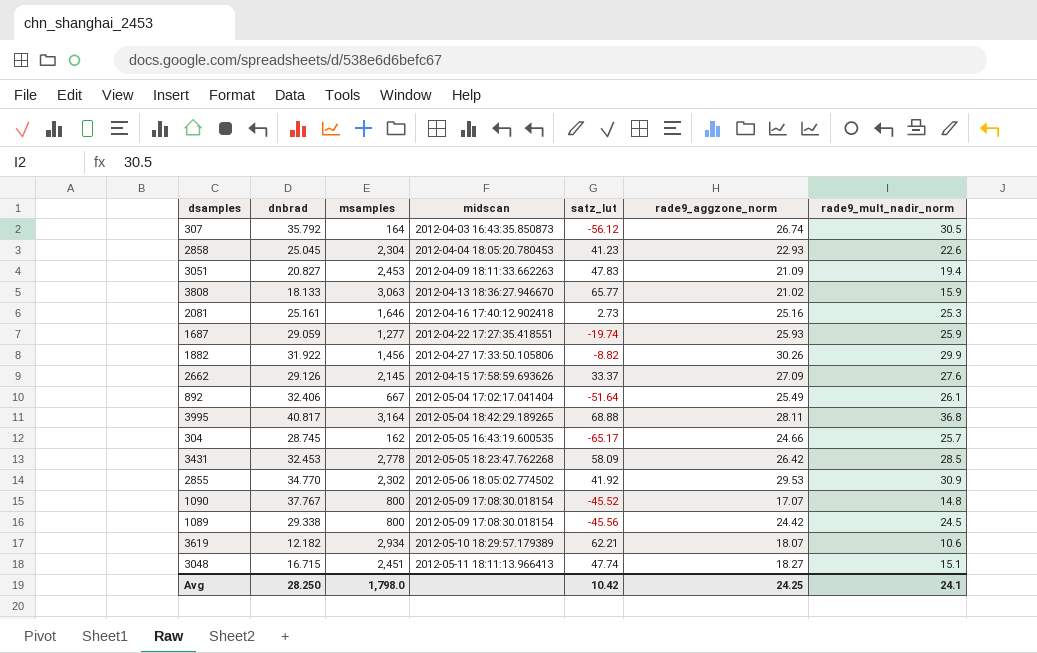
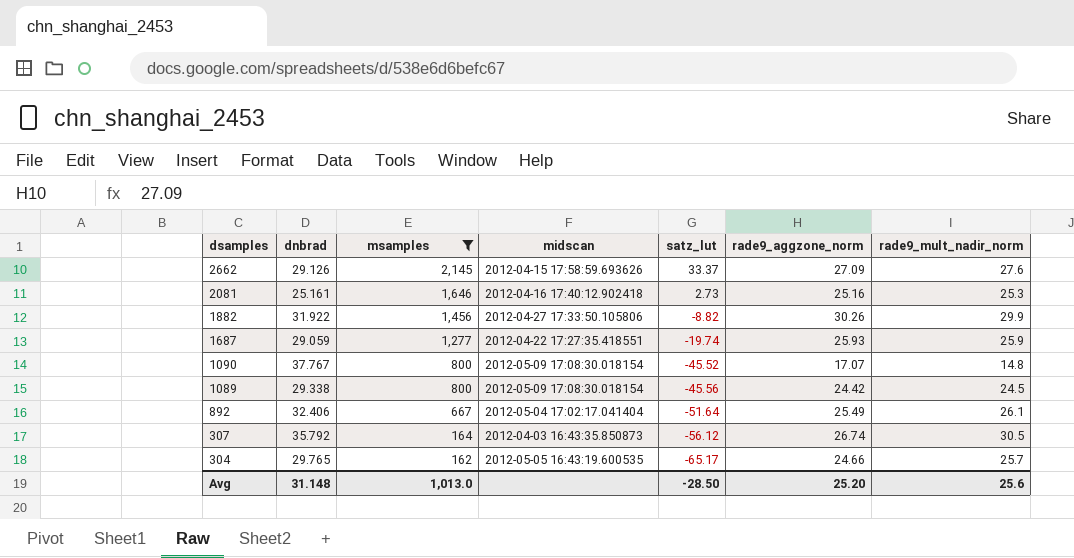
filter: none -> msamples <= 2,145
row order: none -> dsamples descending
304 | dnbrad: 28.745 -> 29.765
Avg | dnbrad: 28.250 -> 31.148
Avg | msamples: 1,798.0 -> 1,013.0
Avg | satz_lut: 10.42 -> -28.50
Avg | rade9_aggzone_norm: 24.25 -> 25.20
Avg | rade9_mult_nadir_norm: 24.1 -> 25.6

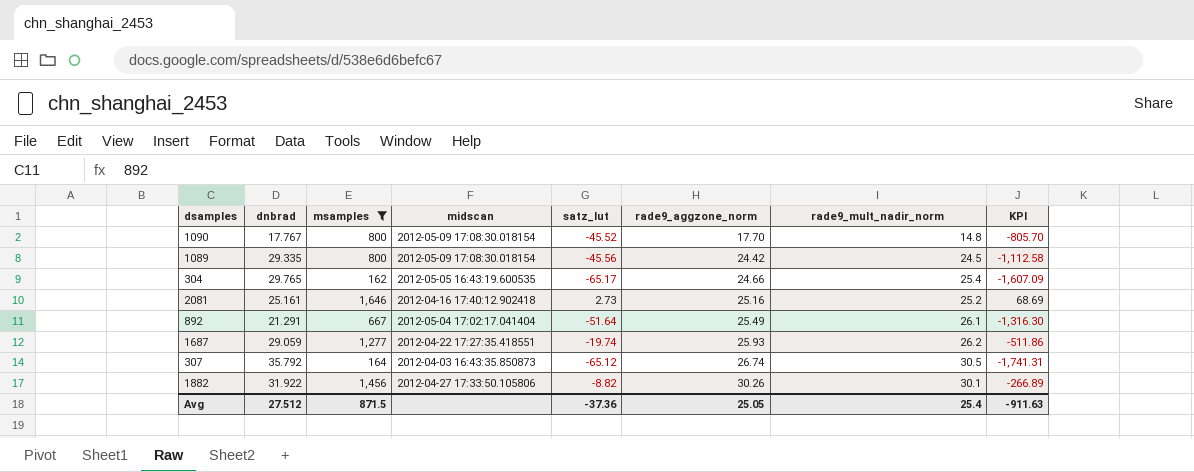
row order: dsamples descending -> rade9_aggzone_norm ascending
column KPI | formula: none -> [satz_lut] * [rade9_aggzone_norm]
row 2662: 29.126 | 2,145 | 2012-04-15 17:58:59.693626 | 33.37 | 27.09 | 27.6 -> none
1090 | dnbrad: 37.767 -> 17.767
1090 | rade9_aggzone_norm: 17.07 -> 17.70
1089 | dnbrad: 29.338 -> 29.335
304 | rade9_mult_nadir_norm: 25.7 -> 25.4
2081 | rade9_mult_nadir_norm: 25.3 -> 25.2
892 | dnbrad: 32.406 -> 21.291
1687 | rade9_mult_nadir_norm: 25.9 -> 26.2
307 | satz_lut: -56.12 -> -65.12
1882 | rade9_mult_nadir_norm: 29.9 -> 30.1
Avg | dnbrad: 31.148 -> 27.512
Avg | msamples: 1,013.0 -> 871.5
Avg | satz_lut: -28.50 -> -37.36
Avg | rade9_aggzone_norm: 25.20 -> 25.05
Avg | rade9_mult_nadir_norm: 25.6 -> 25.4

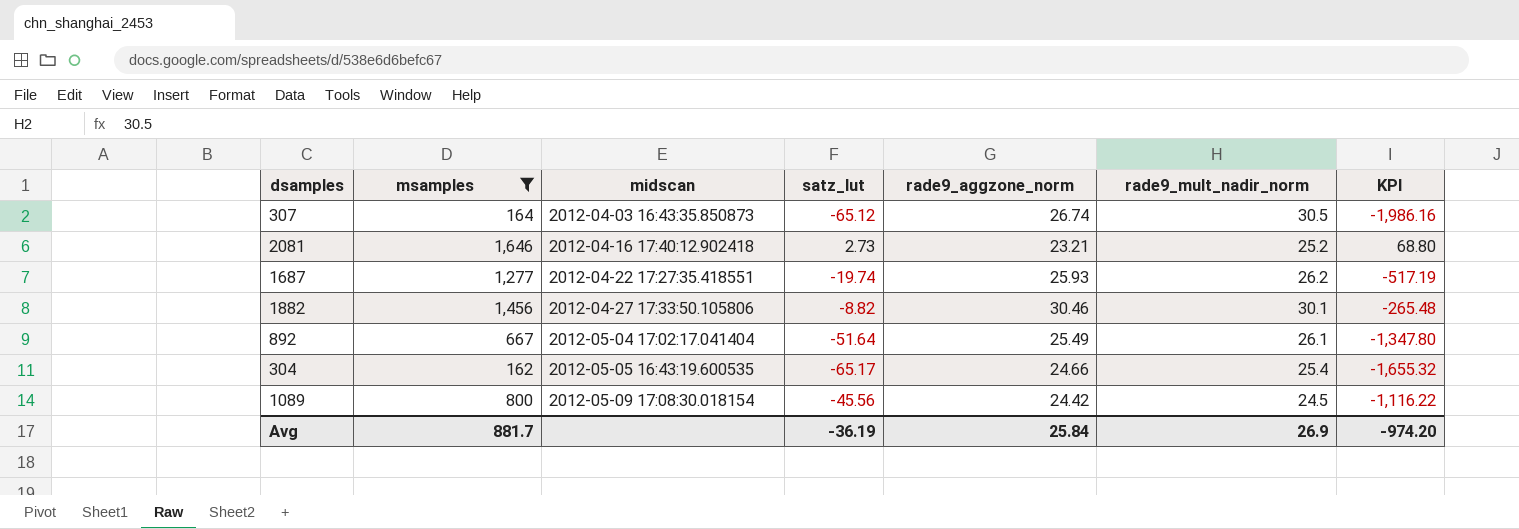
row order: rade9_aggzone_norm ascending -> midscan ascending
column dnbrad | position: 2 -> none
column KPI | formula: [satz_lut] * [rade9_aggzone_norm] -> [satz_lut] * [rade9_mult_nadir_norm]
row 1090: 17.767 | 800 | 2012-05-09 17:08:30.018154 | -45.52 | 17.70 | 14.8 | -805.70 -> none
2081 | rade9_aggzone_norm: 25.16 -> 23.21
1882 | rade9_aggzone_norm: 30.26 -> 30.46
Avg | msamples: 871.5 -> 881.7
Avg | satz_lut: -37.36 -> -36.19
Avg | rade9_aggzone_norm: 25.05 -> 25.84
Avg | rade9_mult_nadir_norm: 25.4 -> 26.9
Avg | KPI: -911.63 -> -974.20

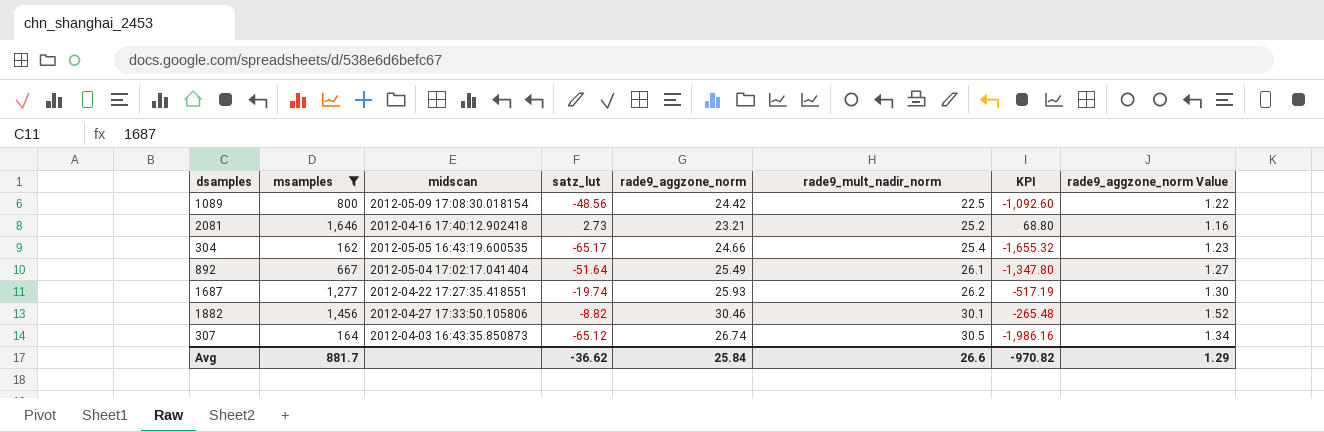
row order: midscan ascending -> rade9_mult_nadir_norm ascending
column rade9_aggzone_norm Value | formula: none -> [rade9_aggzone_norm] * 0.05
1089 | satz_lut: -45.56 -> -48.56
1089 | rade9_mult_nadir_norm: 24.5 -> 22.5
1089 | KPI: -1,116.22 -> -1,092.60
Avg | satz_lut: -36.19 -> -36.62
Avg | rade9_mult_nadir_norm: 26.9 -> 26.6
Avg | KPI: -974.20 -> -970.82

